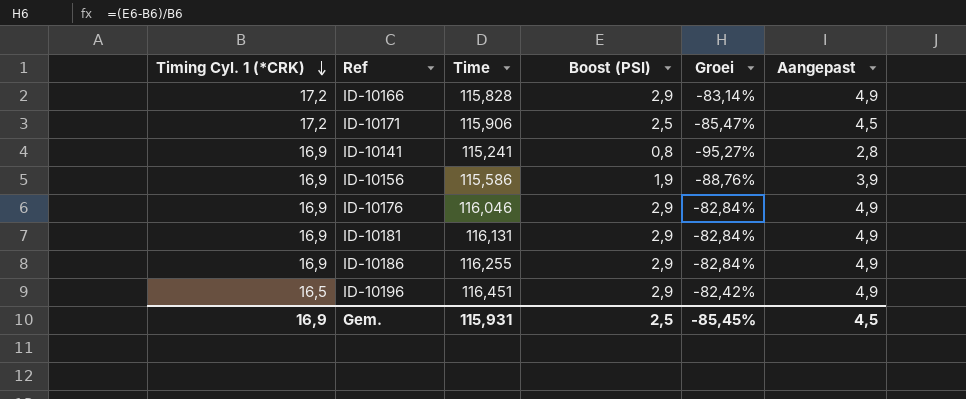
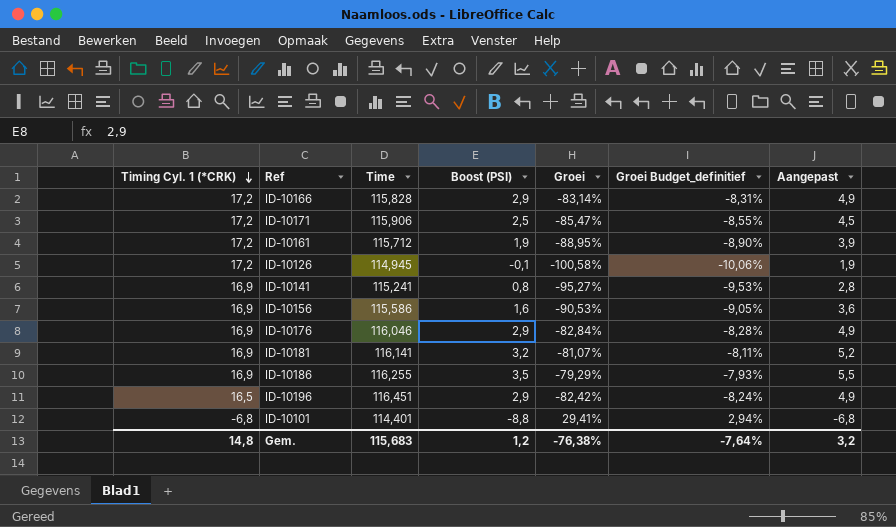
column Groei Budget_definitief | formula: none -> [Groei] * 0,1
row ID-10161: none -> 17,2 | 115,712 | 1,9 | -88,95% | -8,90% | 3,9
row ID-10126: none -> 17,2 | 114,945 | -0,1 | -100,58% | -10,06% | 1,9
ID-10156 | Boost (PSI): 1,9 -> 1,6
ID-10156 | Groei: -88,76% -> -90,53%
ID-10156 | Aangepast: 3,9 -> 3,6
ID-10181 | Time: 116,131 -> 116,141
ID-10181 | Boost (PSI): 2,9 -> 3,2
ID-10181 | Groei: -82,84% -> -81,07%
ID-10181 | Aangepast: 4,9 -> 5,2
ID-10186 | Boost (PSI): 2,9 -> 3,5
ID-10186 | Groei: -82,84% -> -79,29%
ID-10186 | Aangepast: 4,9 -> 5,5
row ID-10101: none -> -6,8 | 114,401 | -8,8 | 29,41% | 2,94% | -6,8
Gem. | Timing Cyl. 1 (*CRK): 16,9 -> 14,8
Gem. | Time: 115,931 -> 115,683
Gem. | Boost (PSI): 2,5 -> 1,2
Gem. | Groei: -85,45% -> -76,38%
Gem. | Aangepast: 4,5 -> 3,2

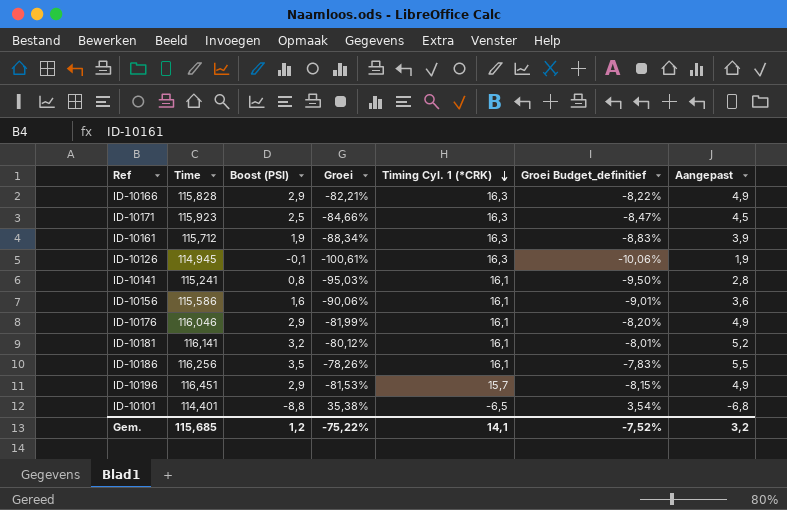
column Timing Cyl. 1 (*CRK) | position: 1 -> 5
ID-10166 | Groei: -83,14% -> -82,21%
ID-10166 | Timing Cyl. 1 (*CRK): 17,2 -> 16,3
ID-10166 | Groei Budget_definitief: -8,31% -> -8,22%
ID-10171 | Time: 115,906 -> 115,923
ID-10171 | Groei: -85,47% -> -84,66%
ID-10171 | Timing Cyl. 1 (*CRK): 17,2 -> 16,3
ID-10171 | Groei Budget_definitief: -8,55% -> -8,47%
ID-10161 | Groei: -88,95% -> -88,34%
ID-10161 | Timing Cyl. 1 (*CRK): 17,2 -> 16,3
ID-10161 | Groei Budget_definitief: -8,90% -> -8,83%
ID-10126 | Groei: -100,58% -> -100,61%
ID-10126 | Timing Cyl. 1 (*CRK): 17,2 -> 16,3
ID-10141 | Groei: -95,27% -> -95,03%
ID-10141 | Timing Cyl. 1 (*CRK): 16,9 -> 16,1
ID-10141 | Groei Budget_definitief: -9,53% -> -9,50%
ID-10156 | Groei: -90,53% -> -90,06%
ID-10156 | Timing Cyl. 1 (*CRK): 16,9 -> 16,1
ID-10156 | Groei Budget_definitief: -9,05% -> -9,01%
ID-10176 | Groei: -82,84% -> -81,99%
ID-10176 | Timing Cyl. 1 (*CRK): 16,9 -> 16,1
ID-10176 | Groei Budget_definitief: -8,28% -> -8,20%
ID-10181 | Groei: -81,07% -> -80,12%
ID-10181 | Timing Cyl. 1 (*CRK): 16,9 -> 16,1
ID-10181 | Groei Budget_definitief: -8,11% -> -8,01%
ID-10186 | Time: 116,255 -> 116,256
ID-10186 | Groei: -79,29% -> -78,26%
ID-10186 | Timing Cyl. 1 (*CRK): 16,9 -> 16,1
ID-10186 | Groei Budget_definitief: -7,93% -> -7,83%
ID-10196 | Groei: -82,42% -> -81,53%
ID-10196 | Timing Cyl. 1 (*CRK): 16,5 -> 15,7
ID-10196 | Groei Budget_definitief: -8,24% -> -8,15%
ID-10101 | Groei: 29,41% -> 35,38%
ID-10101 | Timing Cyl. 1 (*CRK): -6,8 -> -6,5
ID-10101 | Groei Budget_definitief: 2,94% -> 3,54%
Gem. | Time: 115,683 -> 115,685
Gem. | Groei: -76,38% -> -75,22%
Gem. | Timing Cyl. 1 (*CRK): 14,8 -> 14,1
Gem. | Groei Budget_definitief: -7,64% -> -7,52%

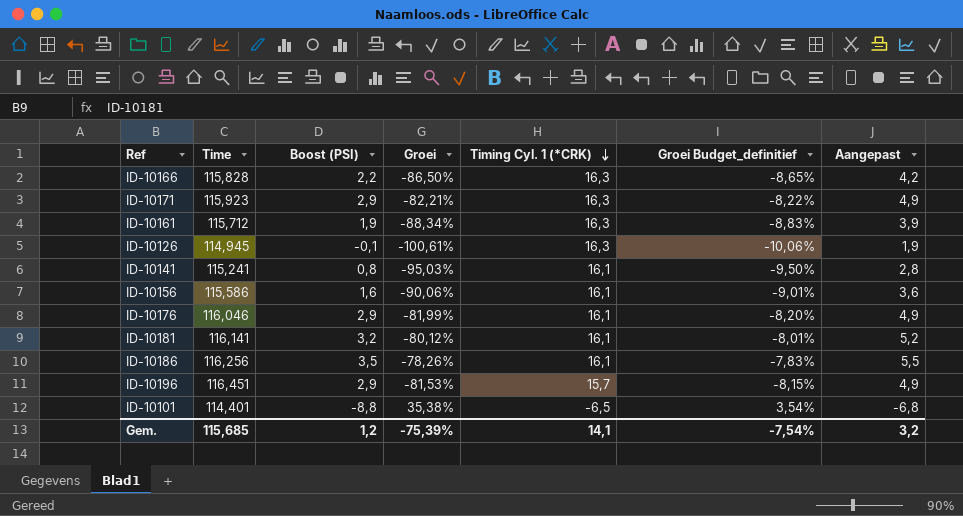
ID-10166 | Boost (PSI): 2,9 -> 2,2
ID-10166 | Groei: -82,21% -> -86,50%
ID-10166 | Groei Budget_definitief: -8,22% -> -8,65%
ID-10166 | Aangepast: 4,9 -> 4,2
ID-10171 | Boost (PSI): 2,5 -> 2,9
ID-10171 | Groei: -84,66% -> -82,21%
ID-10171 | Groei Budget_definitief: -8,47% -> -8,22%
ID-10171 | Aangepast: 4,5 -> 4,9
Gem. | Groei: -75,22% -> -75,39%
Gem. | Groei Budget_definitief: -7,52% -> -7,54%

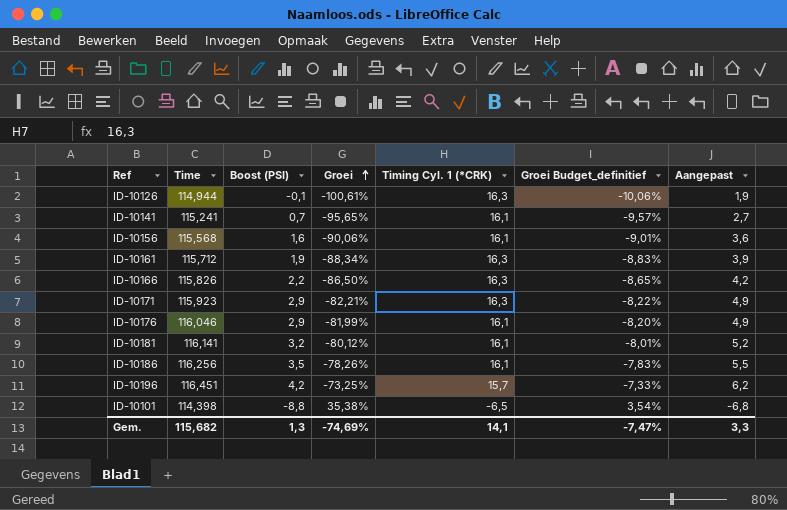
row order: Timing Cyl. 1 (*CRK) descending -> Groei ascending
ID-10126 | Time: 114,945 -> 114,944
ID-10141 | Boost (PSI): 0,8 -> 0,7
ID-10141 | Groei: -95,03% -> -95,65%
ID-10141 | Groei Budget_definitief: -9,50% -> -9,57%
ID-10141 | Aangepast: 2,8 -> 2,7
ID-10156 | Time: 115,586 -> 115,568
ID-10166 | Time: 115,828 -> 115,826
ID-10196 | Boost (PSI): 2,9 -> 4,2
ID-10196 | Groei: -81,53% -> -73,25%
ID-10196 | Groei Budget_definitief: -8,15% -> -7,33%
ID-10196 | Aangepast: 4,9 -> 6,2
ID-10101 | Time: 114,401 -> 114,398
Gem. | Time: 115,685 -> 115,682
Gem. | Boost (PSI): 1,2 -> 1,3
Gem. | Groei: -75,39% -> -74,69%
Gem. | Groei Budget_definitief: -7,54% -> -7,47%
Gem. | Aangepast: 3,2 -> 3,3

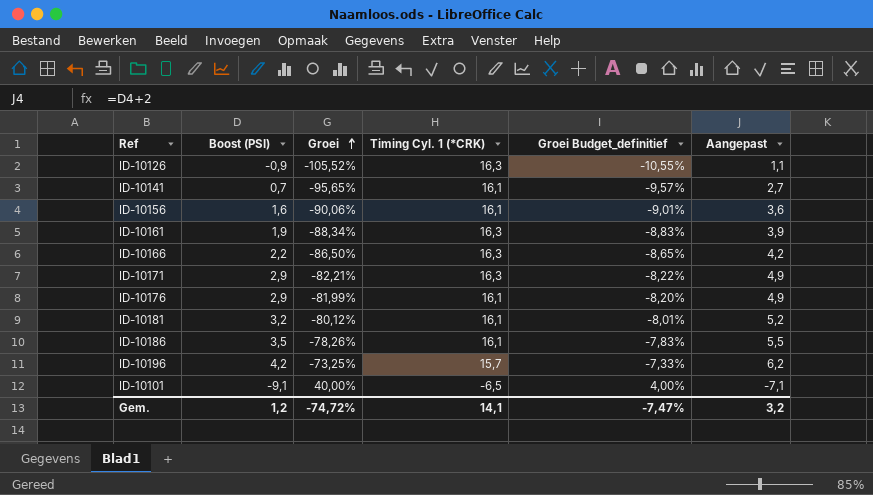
column Time | position: 2 -> none
ID-10126 | Boost (PSI): -0,1 -> -0,9
ID-10126 | Groei: -100,61% -> -105,52%
ID-10126 | Groei Budget_definitief: -10,06% -> -10,55%
ID-10126 | Aangepast: 1,9 -> 1,1
ID-10101 | Boost (PSI): -8,8 -> -9,1
ID-10101 | Groei: 35,38% -> 40,00%
ID-10101 | Groei Budget_definitief: 3,54% -> 4,00%
ID-10101 | Aangepast: -6,8 -> -7,1
Gem. | Boost (PSI): 1,3 -> 1,2
Gem. | Groei: -74,69% -> -74,72%
Gem. | Aangepast: 3,3 -> 3,2

